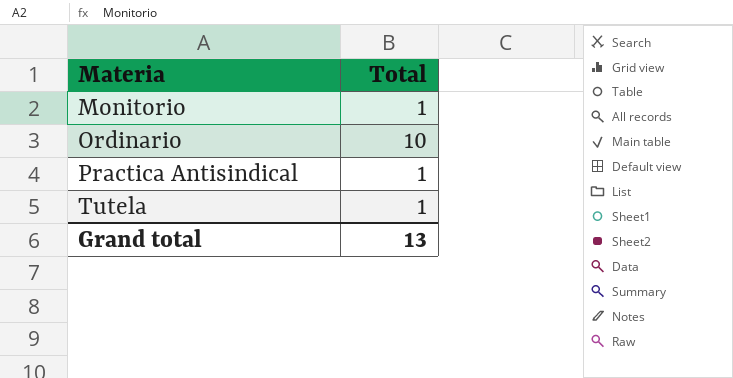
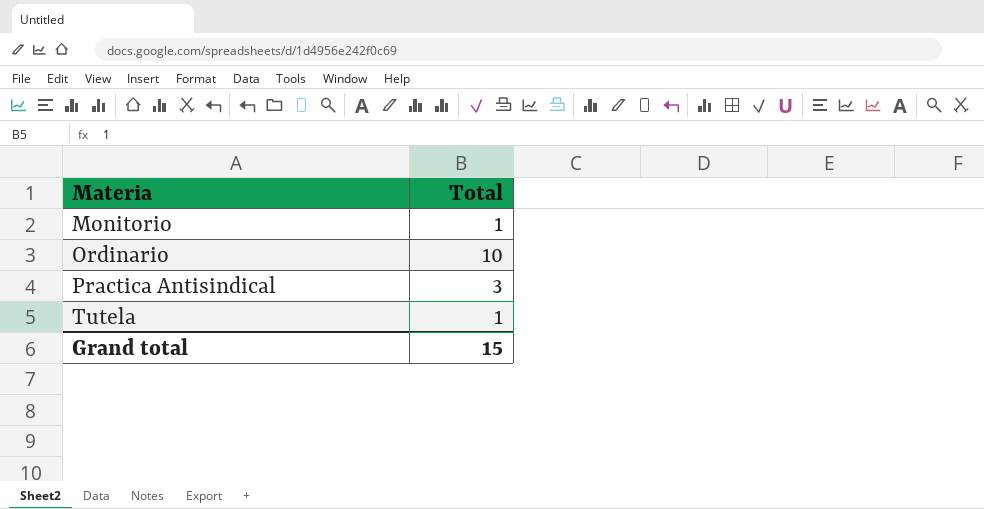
Practica Antisindical | Total: 1 -> 3
Grand total | Total: 13 -> 15

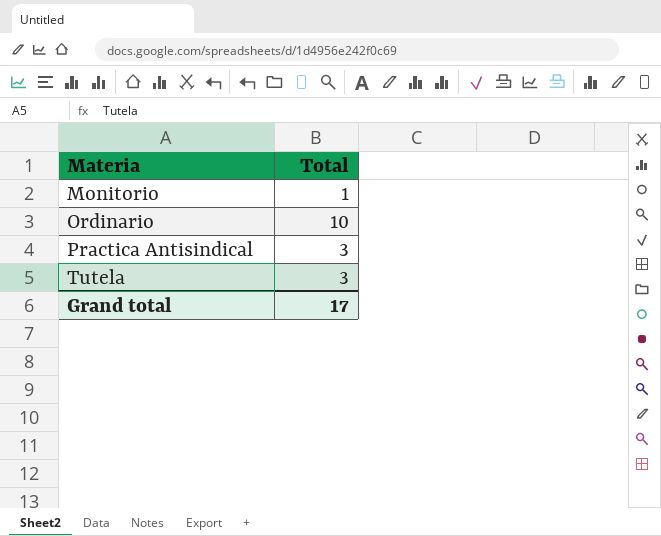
Tutela | Total: 1 -> 3
Grand total | Total: 15 -> 17

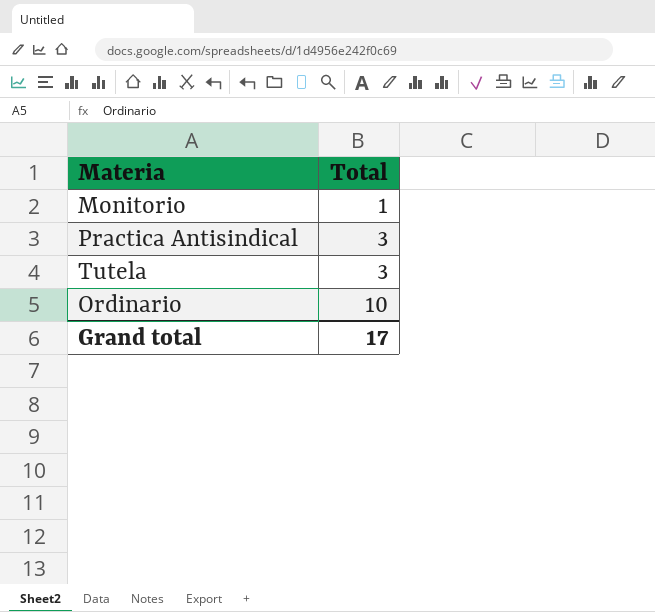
row order: Materia ascending -> Total ascending

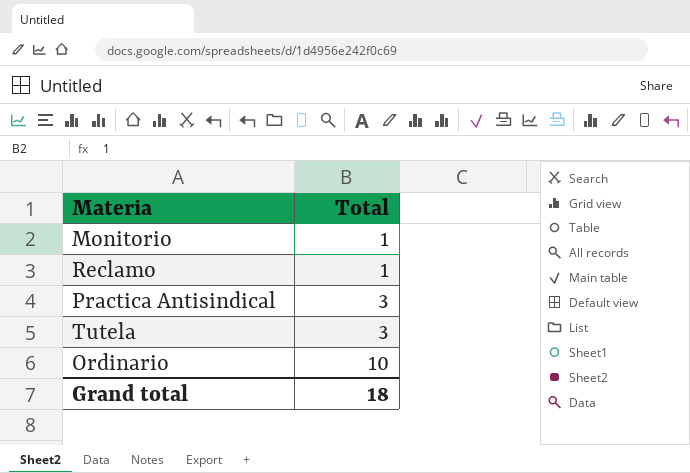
row Reclamo: none -> 1
Grand total | Total: 17 -> 18

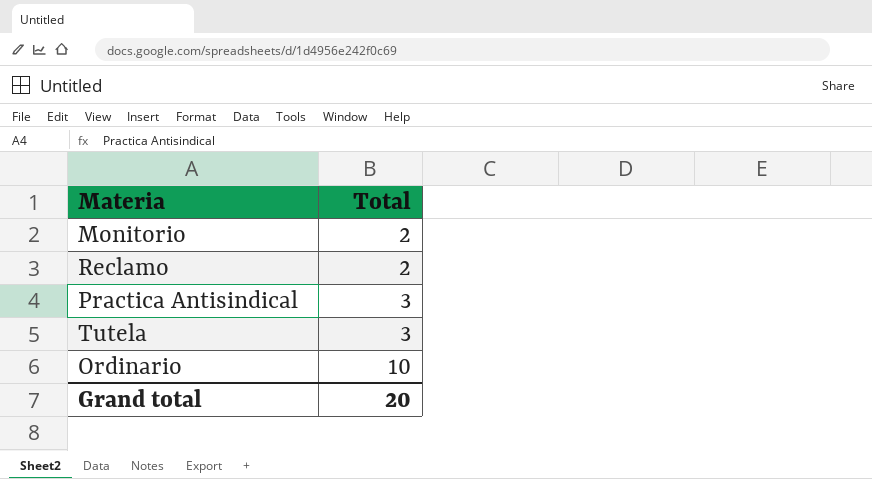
Monitorio | Total: 1 -> 2
Reclamo | Total: 1 -> 2
Grand total | Total: 18 -> 20

